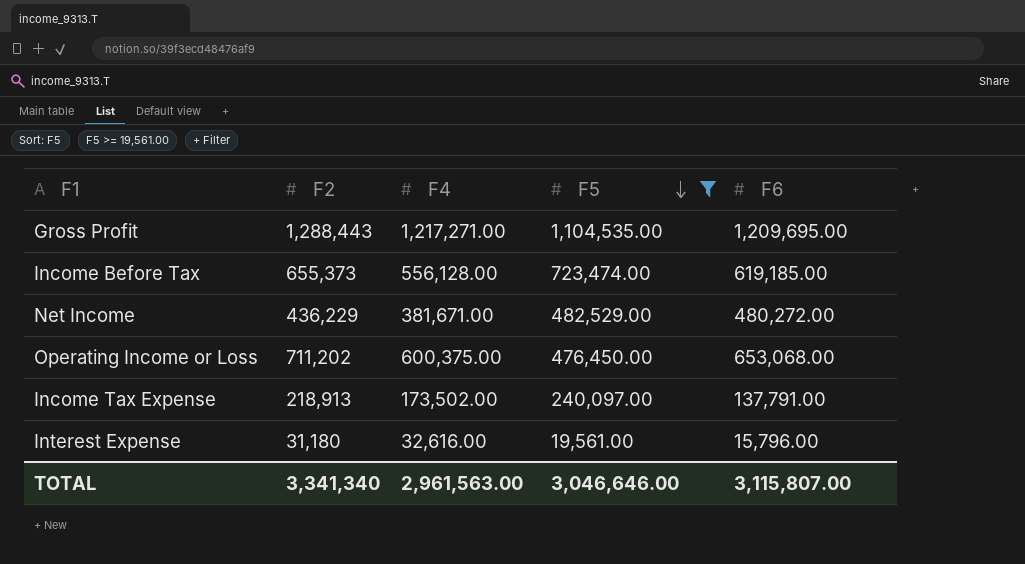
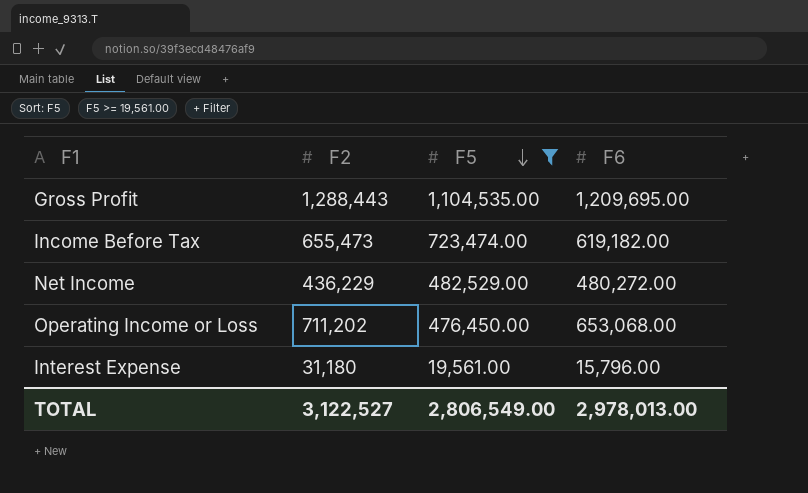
column F4 | position: 3 -> none
row Income Tax Expense: 218,913 | 173,502.00 | 240,097.00 | 137,791.00 -> none
Income Before Tax | F2: 655,373 -> 655,473
Income Before Tax | F6: 619,185.00 -> 619,182.00
TOTAL | F2: 3,341,340 -> 3,122,527
TOTAL | F5: 3,046,646.00 -> 2,806,549.00
TOTAL | F6: 3,115,807.00 -> 2,978,013.00

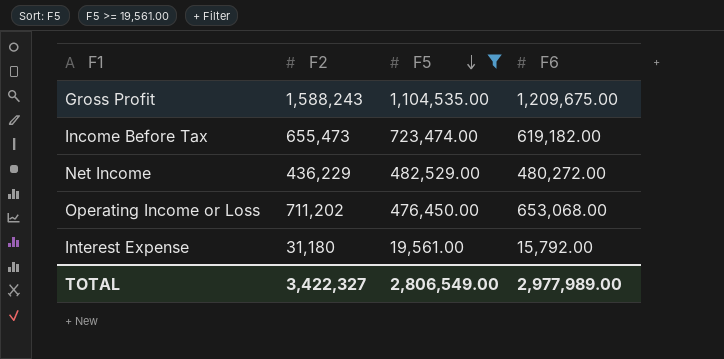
Gross Profit | F2: 1,288,443 -> 1,588,243
Gross Profit | F6: 1,209,695.00 -> 1,209,675.00
Interest Expense | F6: 15,796.00 -> 15,792.00
TOTAL | F2: 3,122,527 -> 3,422,327
TOTAL | F6: 2,978,013.00 -> 2,977,989.00

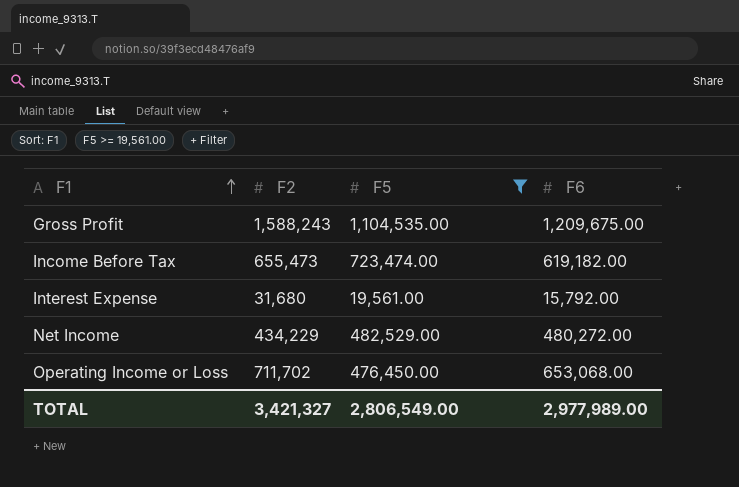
row order: F5 descending -> F1 ascending
Interest Expense | F2: 31,180 -> 31,680
Net Income | F2: 436,229 -> 434,229
Operating Income or Loss | F2: 711,202 -> 711,702
TOTAL | F2: 3,422,327 -> 3,421,327

